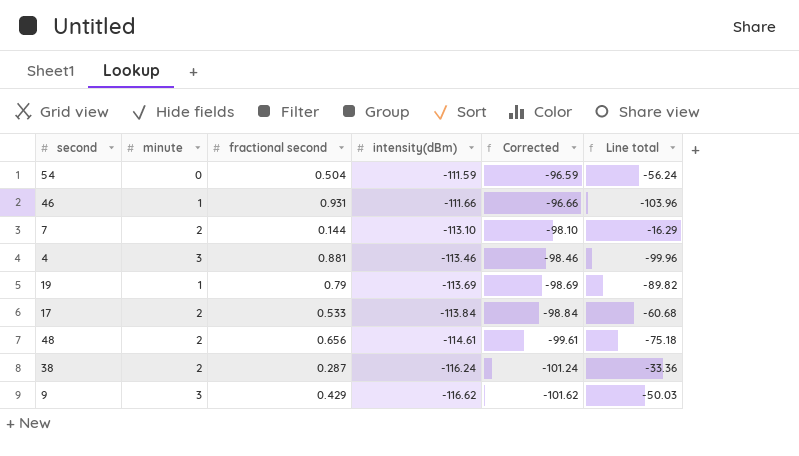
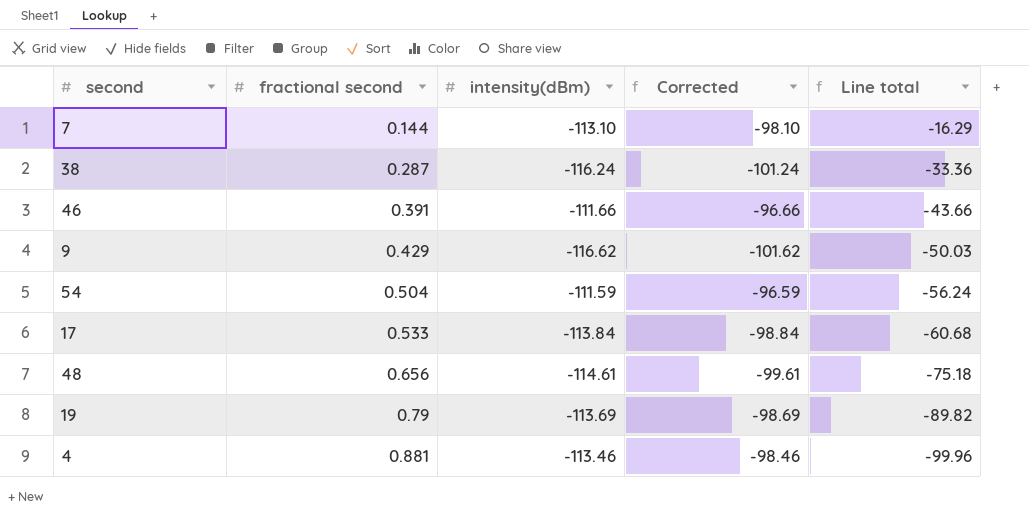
row order: intensity(dBm) descending -> fractional second ascending
column minute | position: 2 -> none
46 | fractional second: 0.931 -> 0.391
46 | Line total: -103.96 -> -43.66

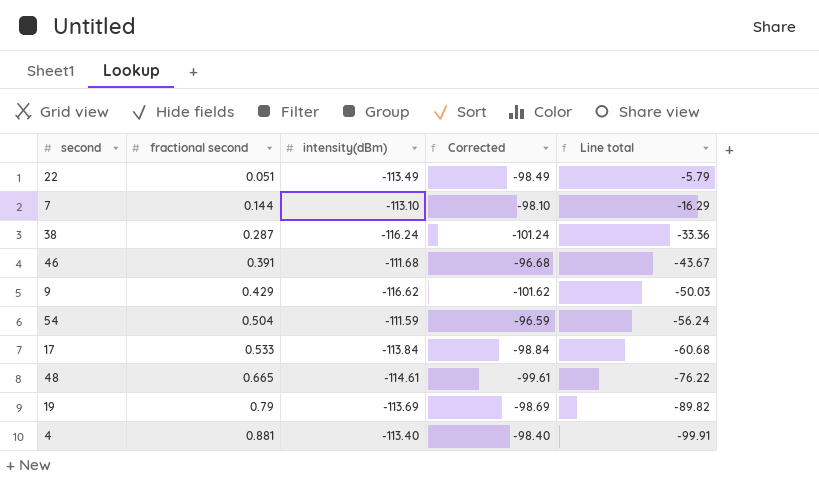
row 22: none -> 0.051 | -113.49 | -98.49 | -5.79
46 | intensity(dBm): -111.66 -> -111.68
46 | Corrected: -96.66 -> -96.68
46 | Line total: -43.66 -> -43.67
48 | fractional second: 0.656 -> 0.665
48 | Line total: -75.18 -> -76.22
4 | intensity(dBm): -113.46 -> -113.40
4 | Corrected: -98.46 -> -98.40
4 | Line total: -99.96 -> -99.91

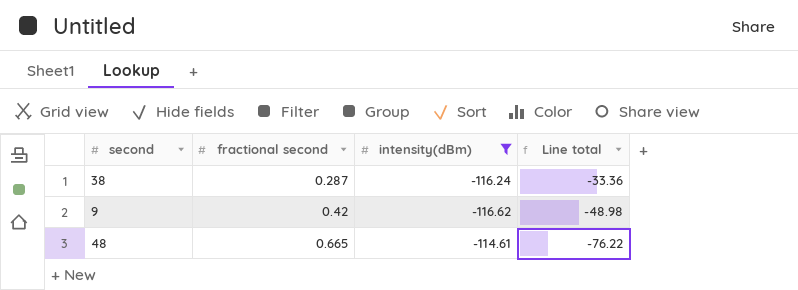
filter: none -> intensity(dBm) <= -114.61
column Corrected | formula: [intensity(dBm)] + 15 -> none
9 | fractional second: 0.429 -> 0.42
9 | Line total: -50.03 -> -48.98

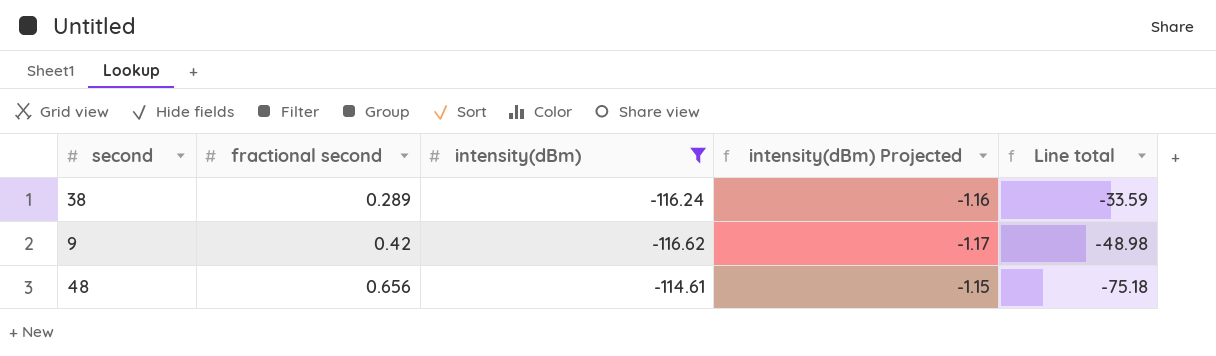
column intensity(dBm) Projected | formula: none -> [intensity(dBm)] * 0.01
38 | fractional second: 0.287 -> 0.289
38 | Line total: -33.36 -> -33.59
48 | fractional second: 0.665 -> 0.656
48 | Line total: -76.22 -> -75.18

